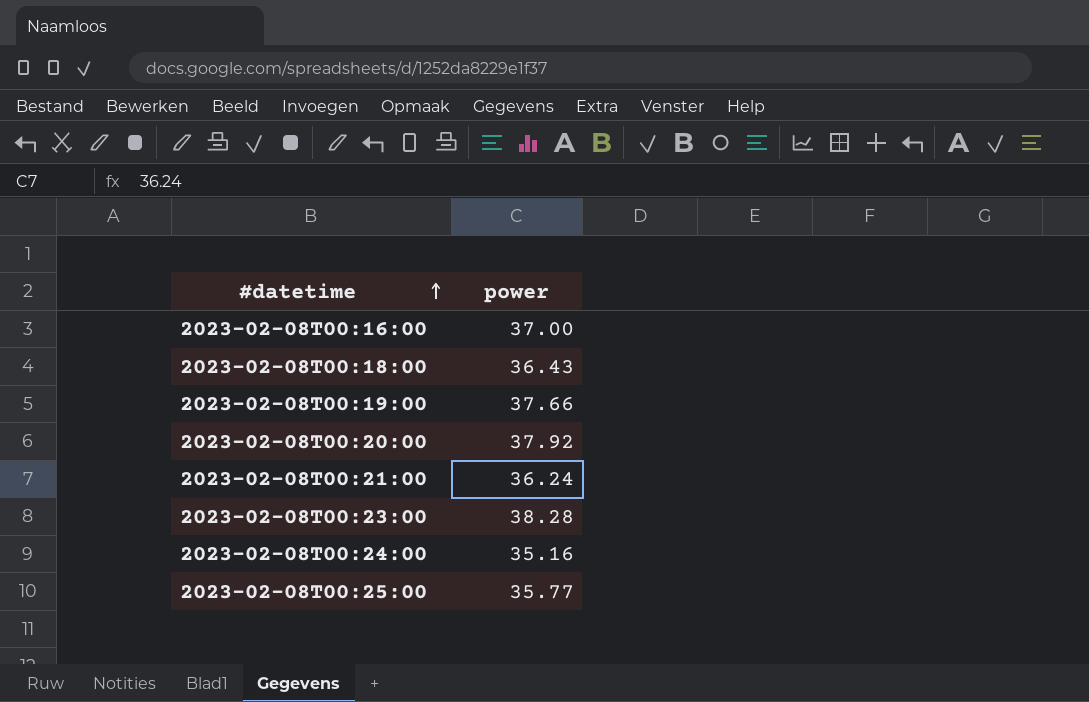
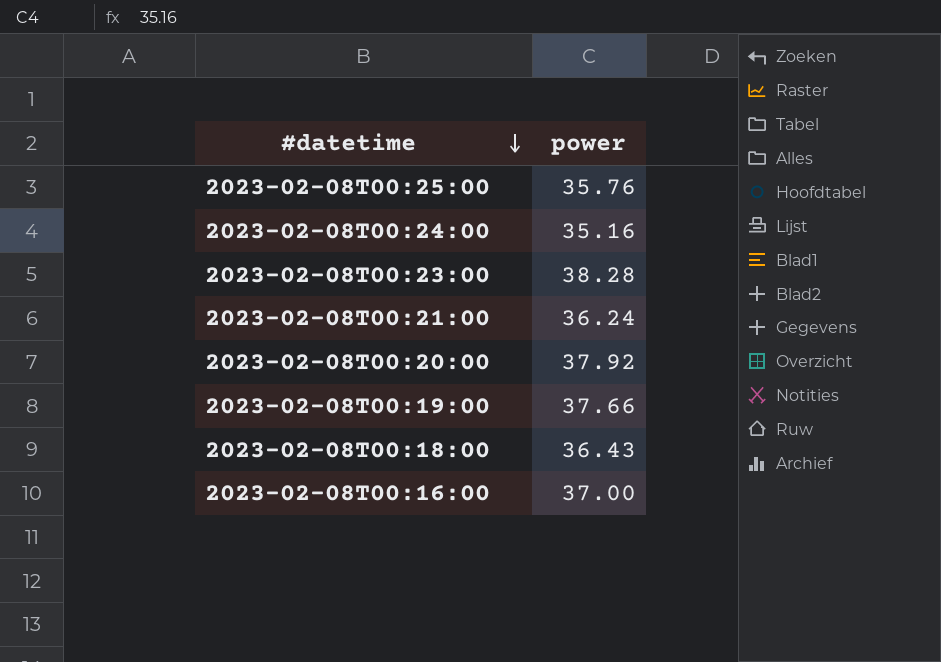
row order: #datetime ascending -> #datetime descending
2023-02-08T00:25:00 | power: 35.77 -> 35.76

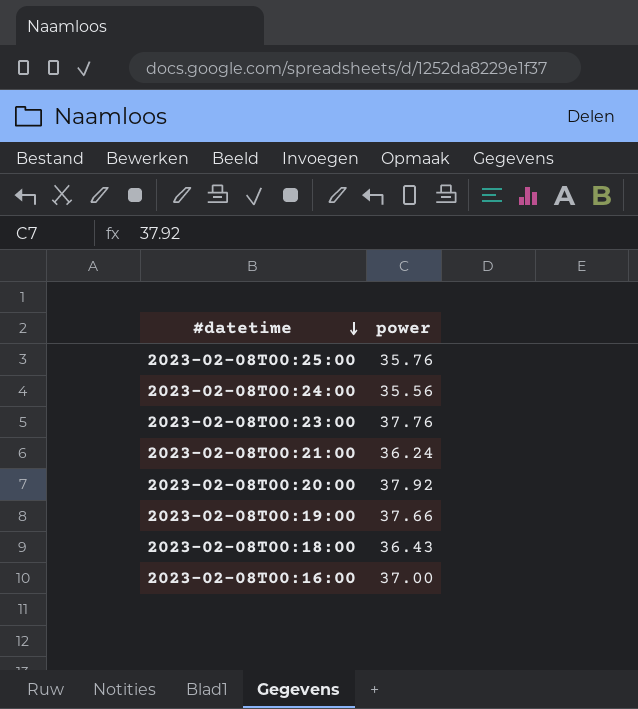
2023-02-08T00:24:00 | power: 35.16 -> 35.56
2023-02-08T00:23:00 | power: 38.28 -> 37.76

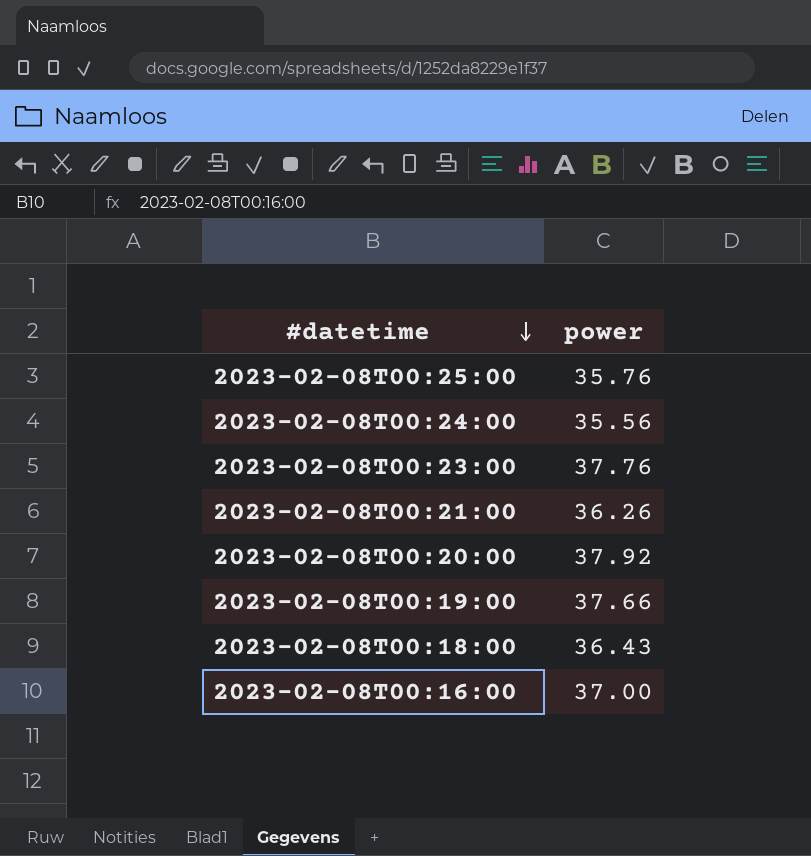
2023-02-08T00:21:00 | power: 36.24 -> 36.26

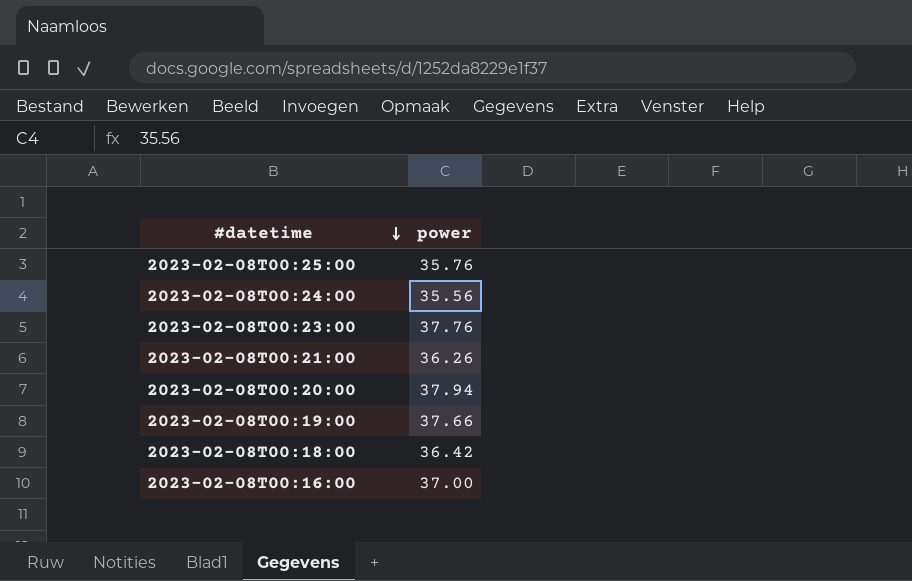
2023-02-08T00:20:00 | power: 37.92 -> 37.94
2023-02-08T00:18:00 | power: 36.43 -> 36.42

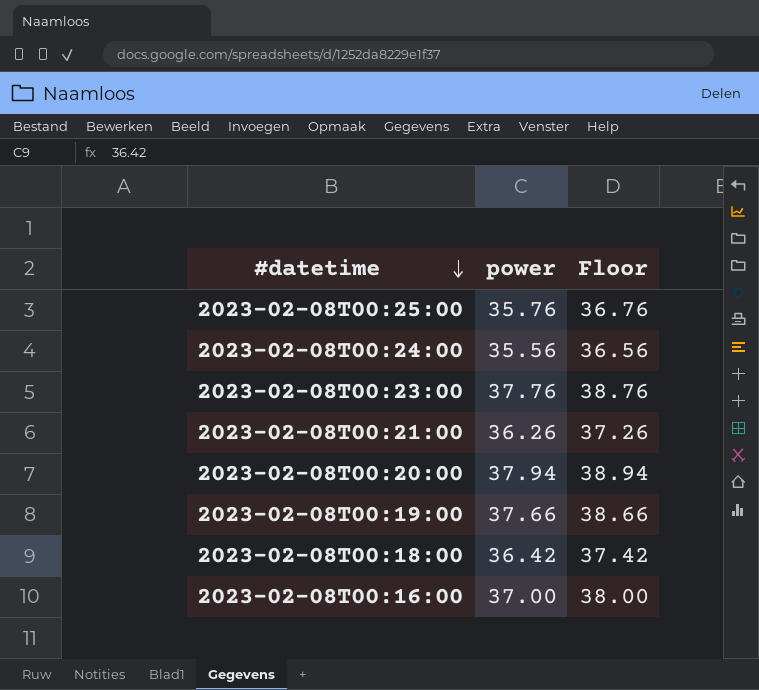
column Floor | formula: none -> [power] + 1

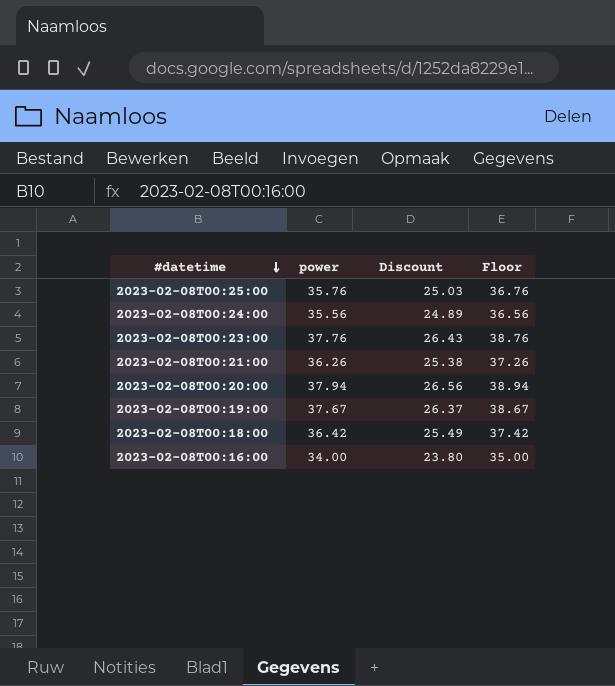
column Discount | formula: none -> [power] * 0.7
2023-02-08T00:19:00 | power: 37.66 -> 37.67
2023-02-08T00:19:00 | Floor: 38.66 -> 38.67
2023-02-08T00:16:00 | power: 37.00 -> 34.00
2023-02-08T00:16:00 | Floor: 38.00 -> 35.00

